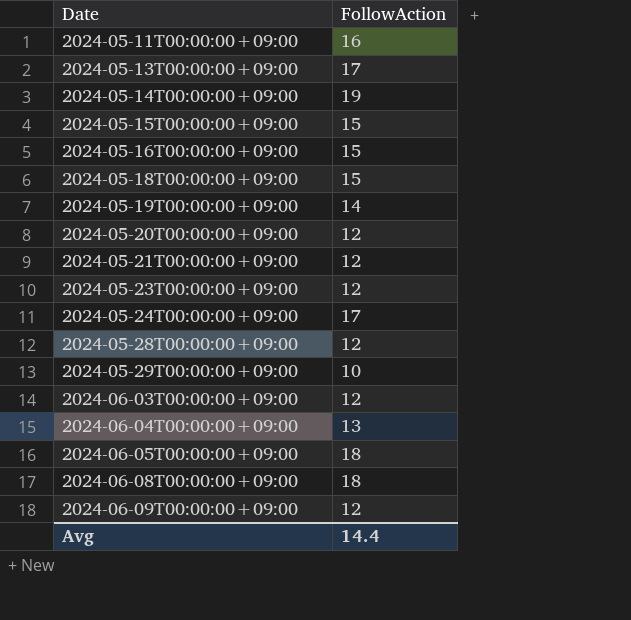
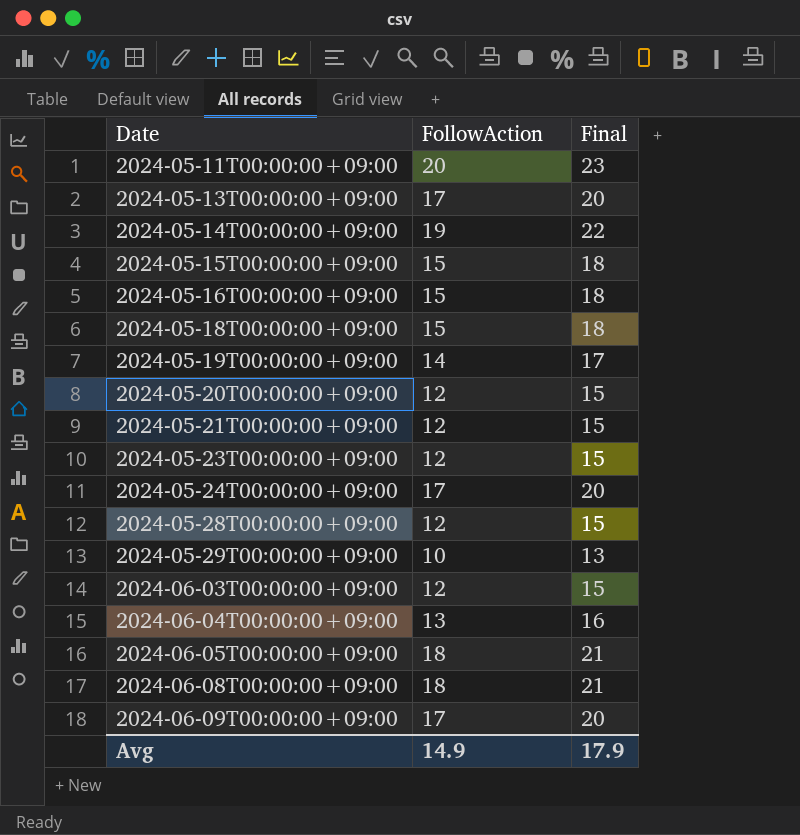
column Final | formula: none -> [FollowAction] + 3
2024-05-11T00:00:00+09:00 | FollowAction: 16 -> 20
2024-06-09T00:00:00+09:00 | FollowAction: 12 -> 17
Avg | FollowAction: 14.4 -> 14.9

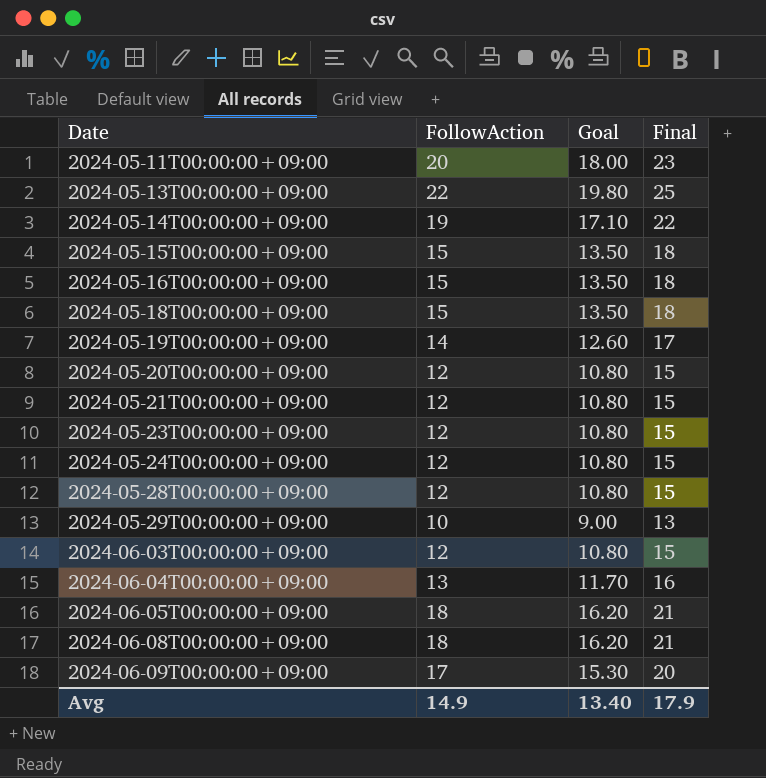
column Goal | formula: none -> [FollowAction] * 0.9
2024-05-13T00:00:00+09:00 | FollowAction: 17 -> 22
2024-05-13T00:00:00+09:00 | Final: 20 -> 25
2024-05-24T00:00:00+09:00 | FollowAction: 17 -> 12
2024-05-24T00:00:00+09:00 | Final: 20 -> 15

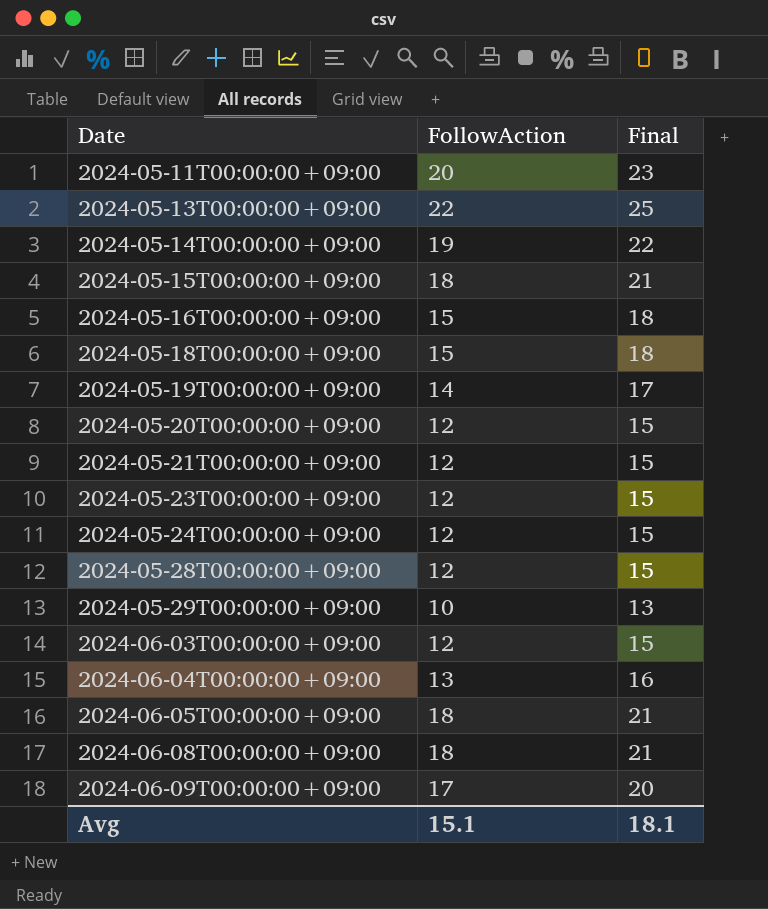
column Goal | formula: [FollowAction] * 0.9 -> none
2024-05-15T00:00:00+09:00 | FollowAction: 15 -> 18
2024-05-15T00:00:00+09:00 | Final: 18 -> 21
Avg | FollowAction: 14.9 -> 15.1
Avg | Final: 17.9 -> 18.1

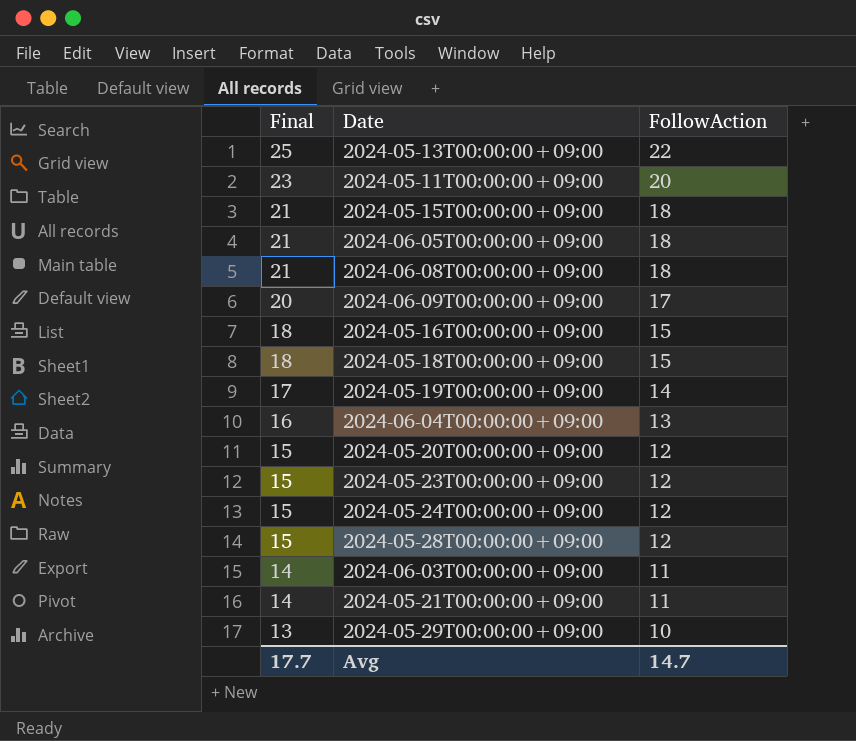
row order: Date ascending -> Final descending
column Final | position: 3 -> 1
row 2024-05-14T00:00:00+09:00: 19 | 22 -> none
2024-06-03T00:00:00+09:00 | Final: 15 -> 14
2024-06-03T00:00:00+09:00 | FollowAction: 12 -> 11
2024-05-21T00:00:00+09:00 | Final: 15 -> 14
2024-05-21T00:00:00+09:00 | FollowAction: 12 -> 11
Avg | Final: 18.1 -> 17.7
Avg | FollowAction: 15.1 -> 14.7

